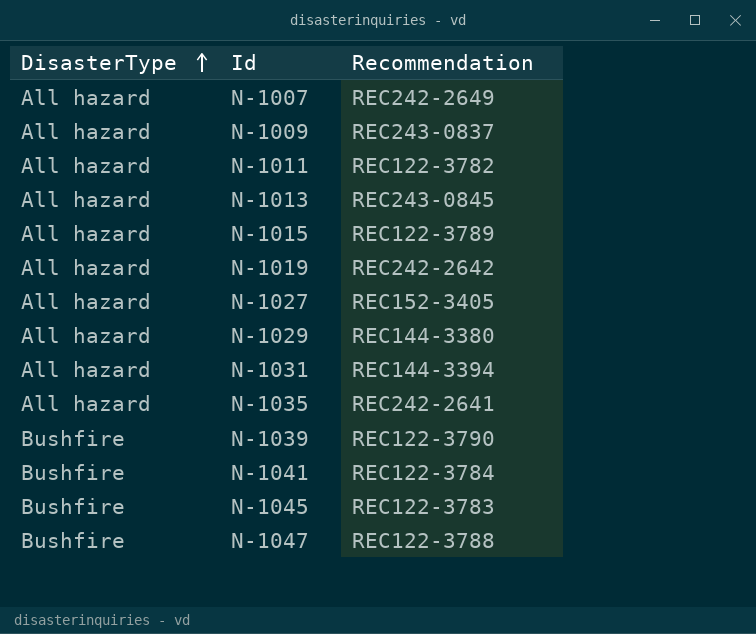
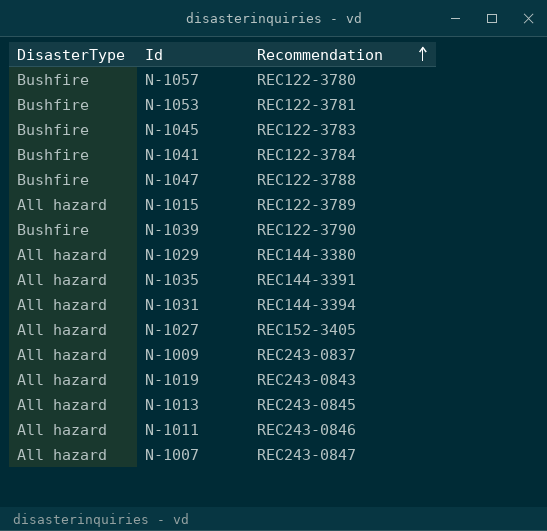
row order: DisasterType ascending -> Recommendation ascending
row N-1057: none -> Bushfire | REC122-3780
row N-1053: none -> Bushfire | REC122-3781
N-1035 | Recommendation: REC242-2641 -> REC144-3391
N-1019 | Recommendation: REC242-2642 -> REC243-0843
N-1011 | Recommendation: REC122-3782 -> REC243-0846
N-1007 | Recommendation: REC242-2649 -> REC243-0847

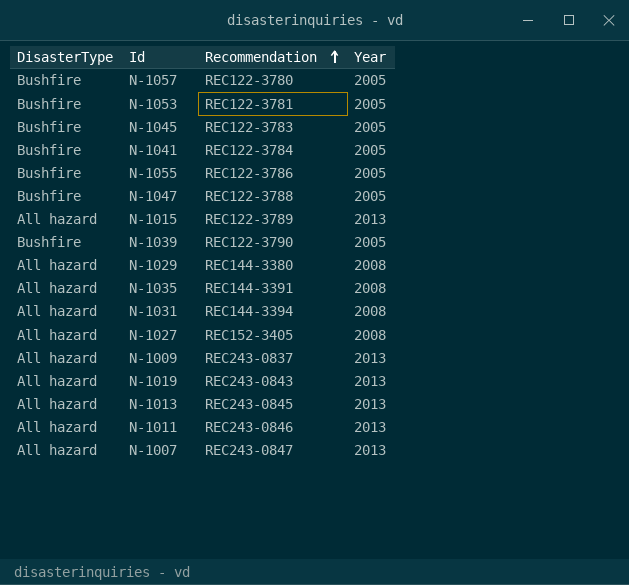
column Year | position: none -> 4
row N-1055: none -> Bushfire | REC122-3786 | 2005

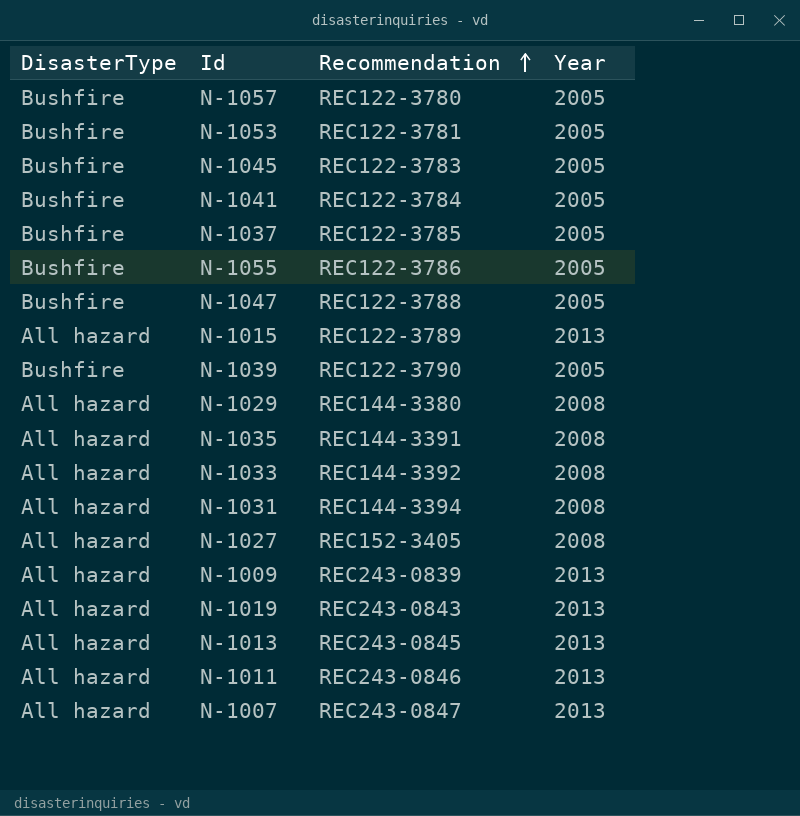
row N-1037: none -> Bushfire | REC122-3785 | 2005
row N-1033: none -> All hazard | REC144-3392 | 2008
N-1009 | Recommendation: REC243-0837 -> REC243-0839

